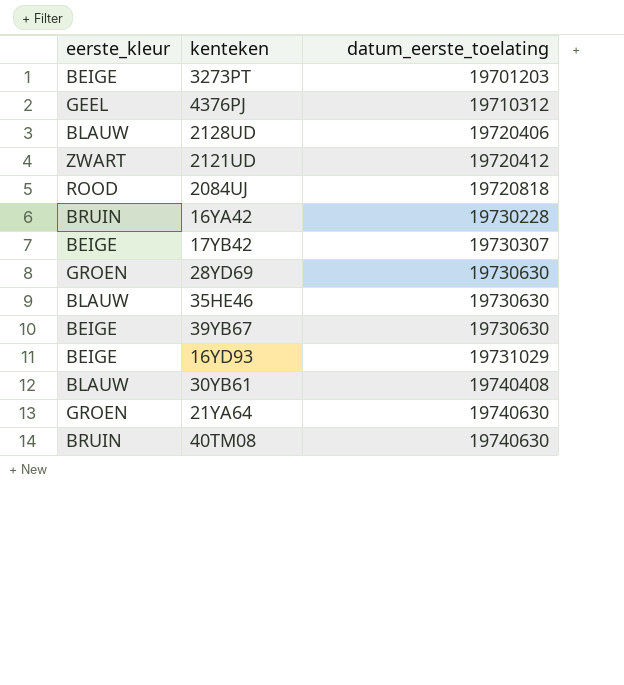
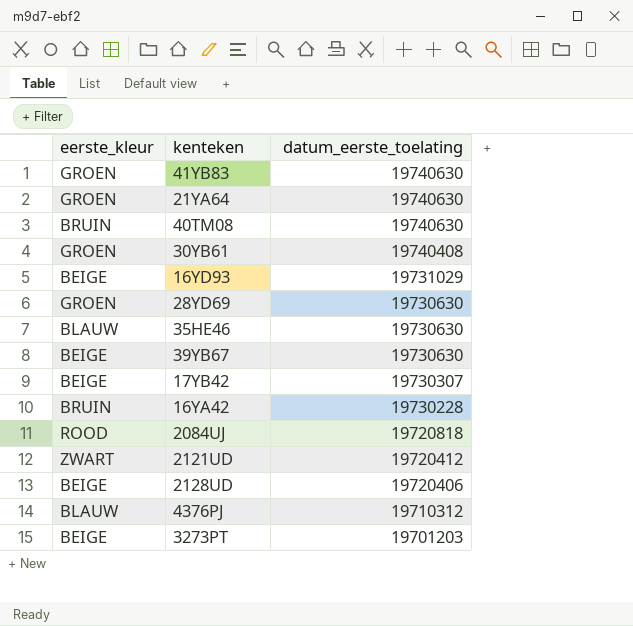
row order: datum_eerste_toelating ascending -> datum_eerste_toelating descending
row 41YB83: none -> GROEN | 19740630
30YB61 | eerste_kleur: BLAUW -> GROEN
2128UD | eerste_kleur: BLAUW -> BEIGE
4376PJ | eerste_kleur: GEEL -> BLAUW

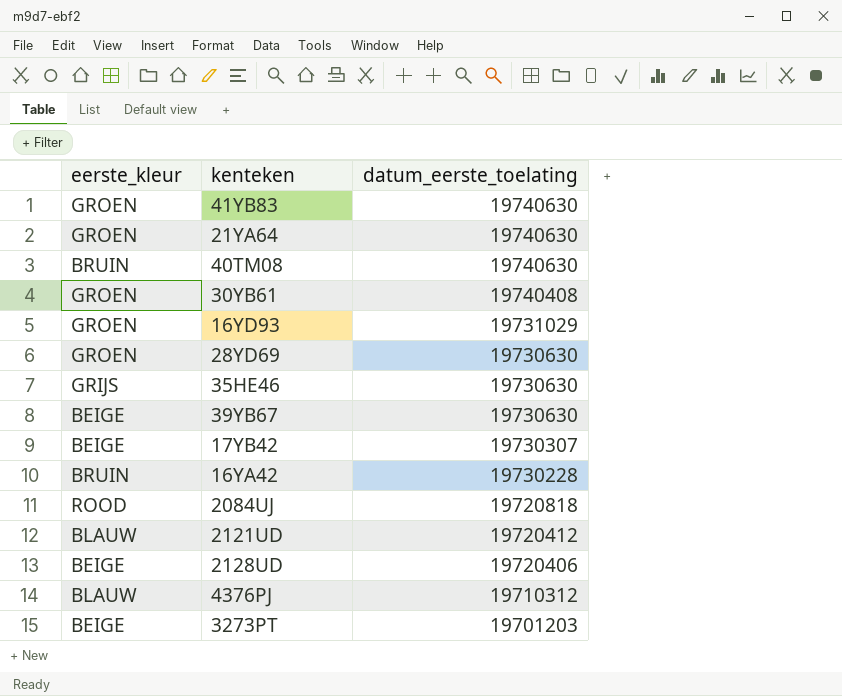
16YD93 | eerste_kleur: BEIGE -> GROEN
35HE46 | eerste_kleur: BLAUW -> GRIJS
2121UD | eerste_kleur: ZWART -> BLAUW

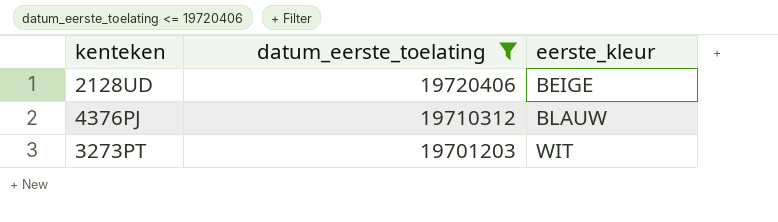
filter: none -> datum_eerste_toelating <= 19720406
column eerste_kleur | position: 1 -> 3
3273PT | eerste_kleur: BEIGE -> WIT

